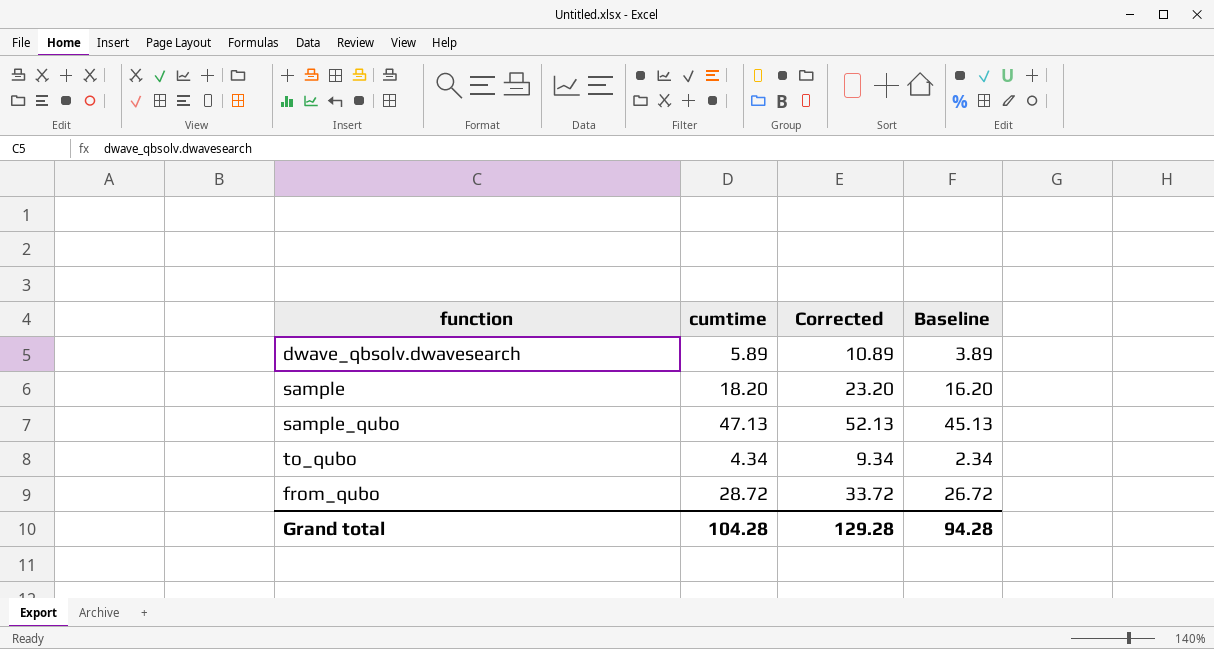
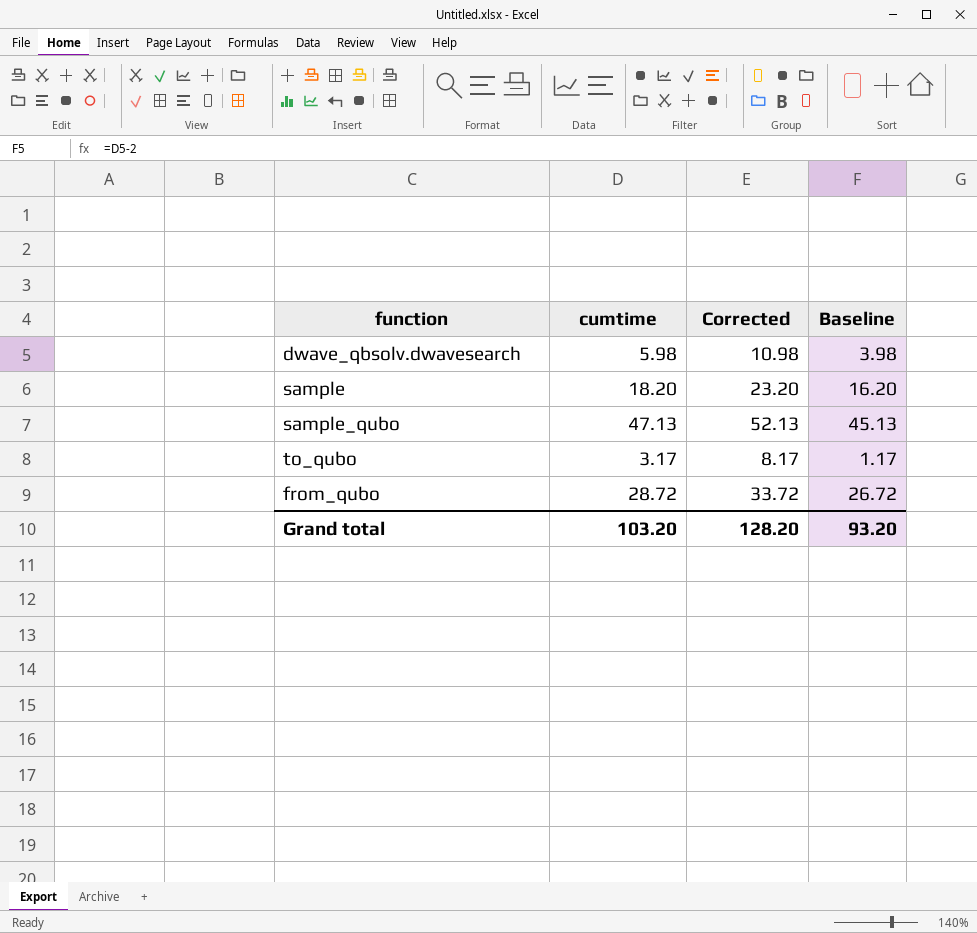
dwave_qbsolv.dwavesearch | cumtime: 5.89 -> 5.98
dwave_qbsolv.dwavesearch | Corrected: 10.89 -> 10.98
dwave_qbsolv.dwavesearch | Baseline: 3.89 -> 3.98
to_qubo | cumtime: 4.34 -> 3.17
to_qubo | Corrected: 9.34 -> 8.17
to_qubo | Baseline: 2.34 -> 1.17
Grand total | cumtime: 104.28 -> 103.20
Grand total | Corrected: 129.28 -> 128.20
Grand total | Baseline: 94.28 -> 93.20

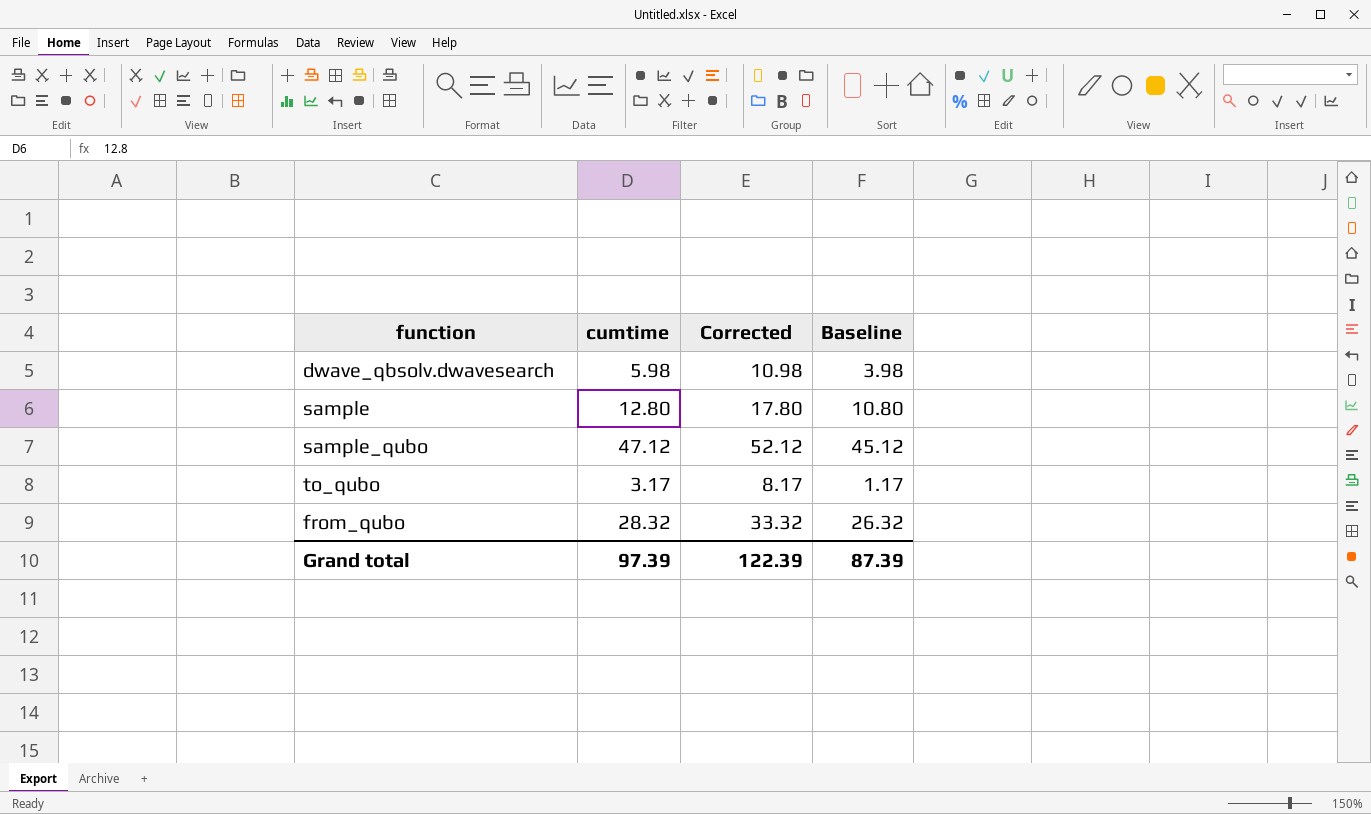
sample | cumtime: 18.20 -> 12.80
sample | Corrected: 23.20 -> 17.80
sample | Baseline: 16.20 -> 10.80
sample_qubo | cumtime: 47.13 -> 47.12
sample_qubo | Corrected: 52.13 -> 52.12
sample_qubo | Baseline: 45.13 -> 45.12
from_qubo | cumtime: 28.72 -> 28.32
from_qubo | Corrected: 33.72 -> 33.32
from_qubo | Baseline: 26.72 -> 26.32
Grand total | cumtime: 103.20 -> 97.39
Grand total | Corrected: 128.20 -> 122.39
Grand total | Baseline: 93.20 -> 87.39

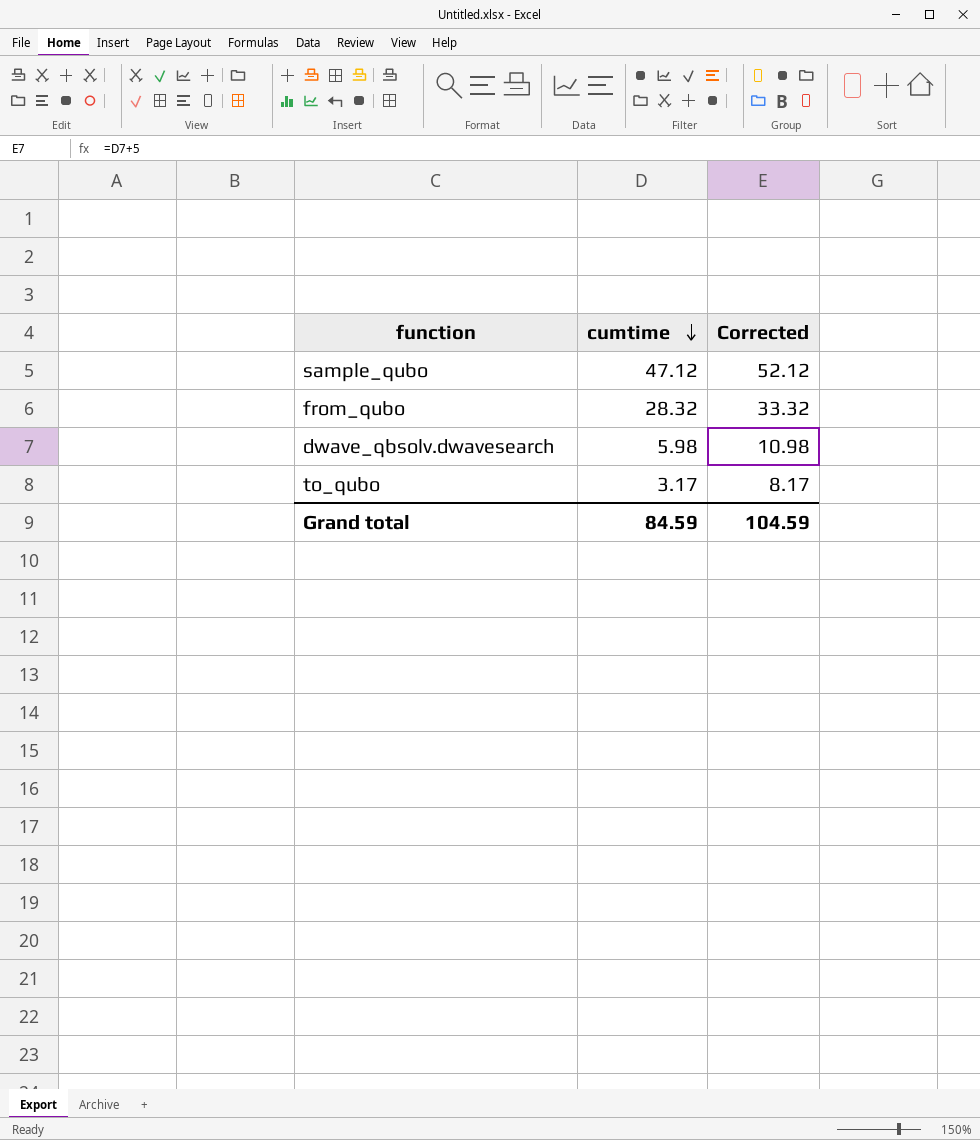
row order: none -> cumtime descending
column Baseline | formula: [cumtime] - 2 -> none
row sample: 12.80 | 17.80 | 10.80 -> none
Grand total | cumtime: 97.39 -> 84.59
Grand total | Corrected: 122.39 -> 104.59

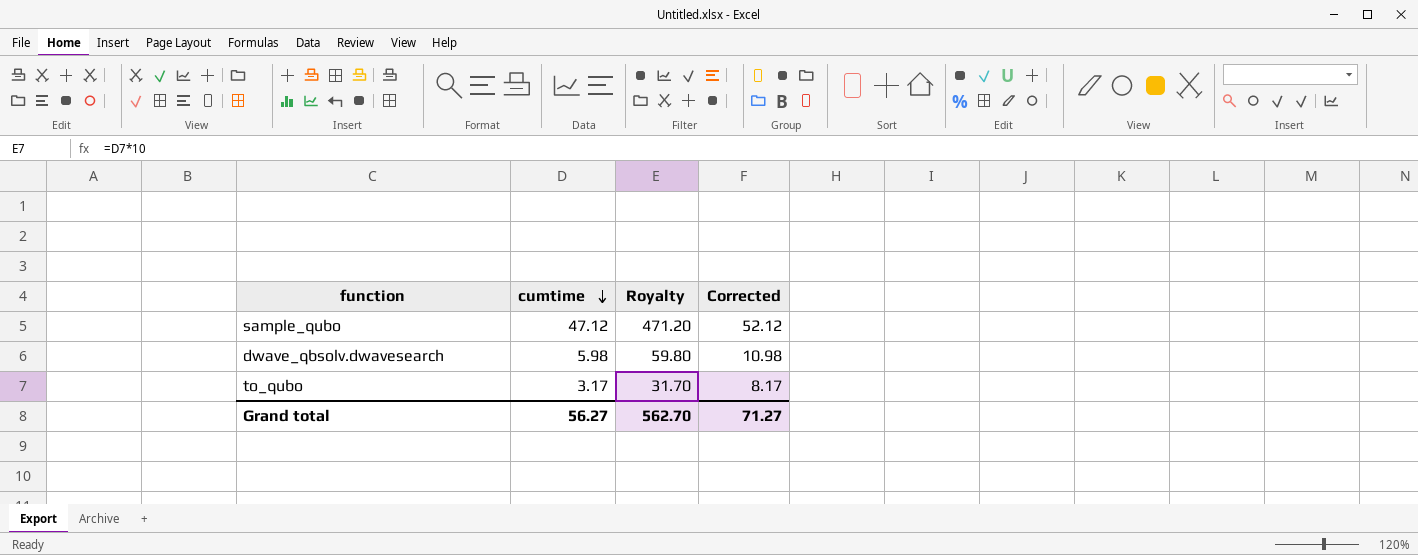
column Royalty | formula: none -> [cumtime] * 10
row from_qubo: 28.32 | 33.32 -> none
Grand total | cumtime: 84.59 -> 56.27
Grand total | Corrected: 104.59 -> 71.27

